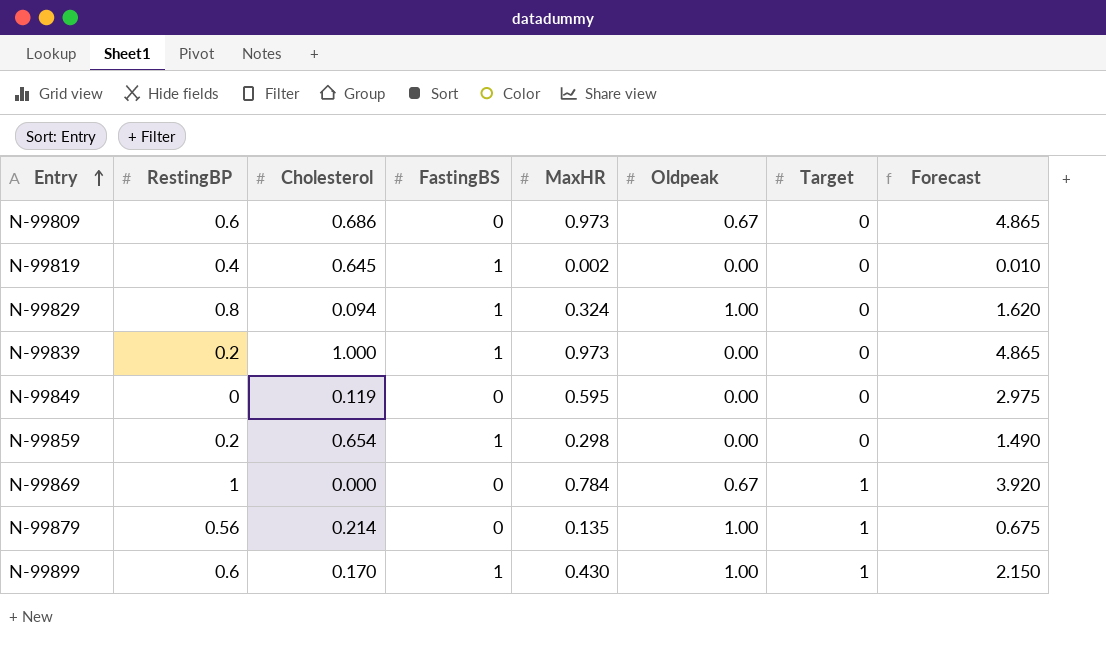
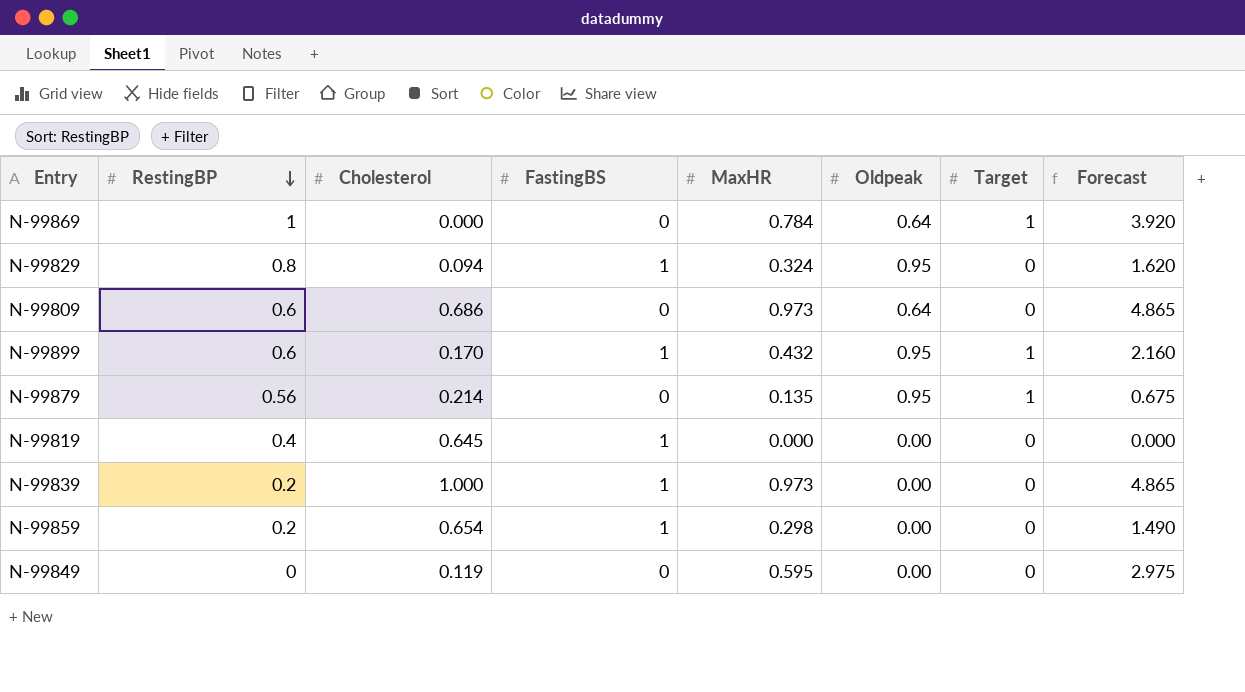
row order: Entry ascending -> RestingBP descending
N-99869 | Oldpeak: 0.67 -> 0.64
N-99829 | Oldpeak: 1.00 -> 0.95
N-99809 | Oldpeak: 0.67 -> 0.64
N-99899 | MaxHR: 0.430 -> 0.432
N-99899 | Oldpeak: 1.00 -> 0.95
N-99899 | Forecast: 2.150 -> 2.160
N-99879 | Oldpeak: 1.00 -> 0.95
N-99819 | MaxHR: 0.002 -> 0.000
N-99819 | Forecast: 0.010 -> 0.000

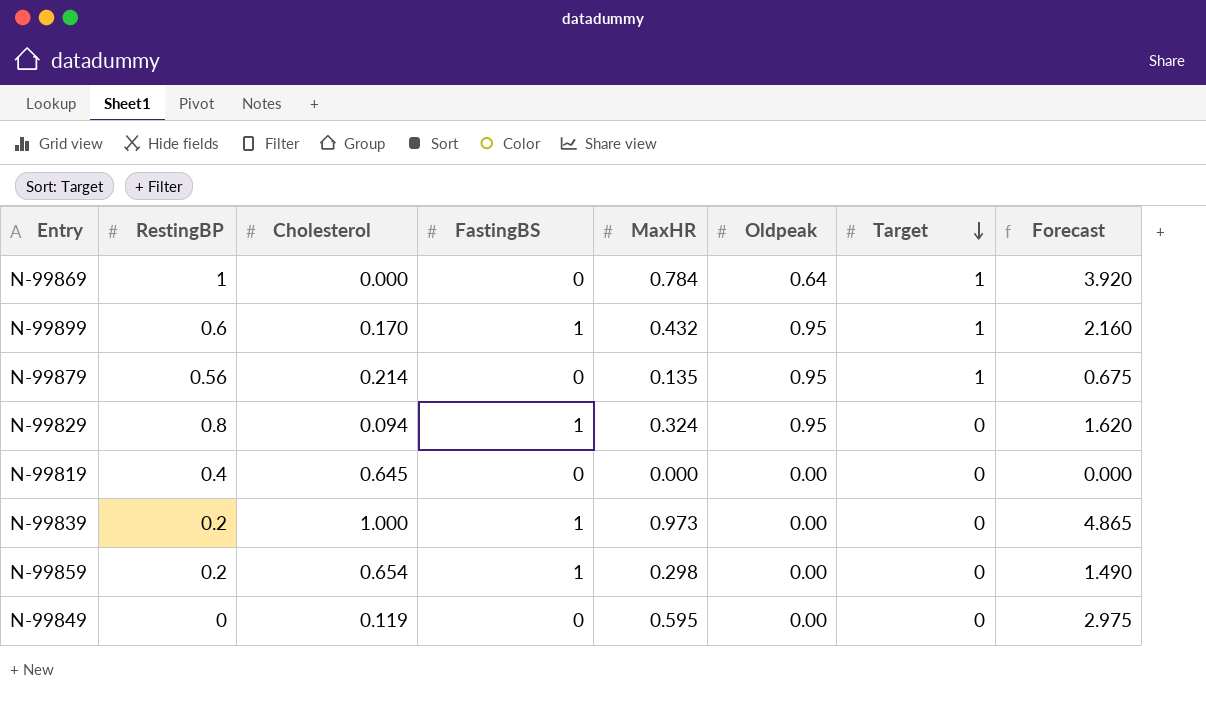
row order: RestingBP descending -> Target descending
row N-99809: 0.6 | 0.686 | 0 | 0.973 | 0.64 | 0 | 4.865 -> none
N-99819 | FastingBS: 1 -> 0

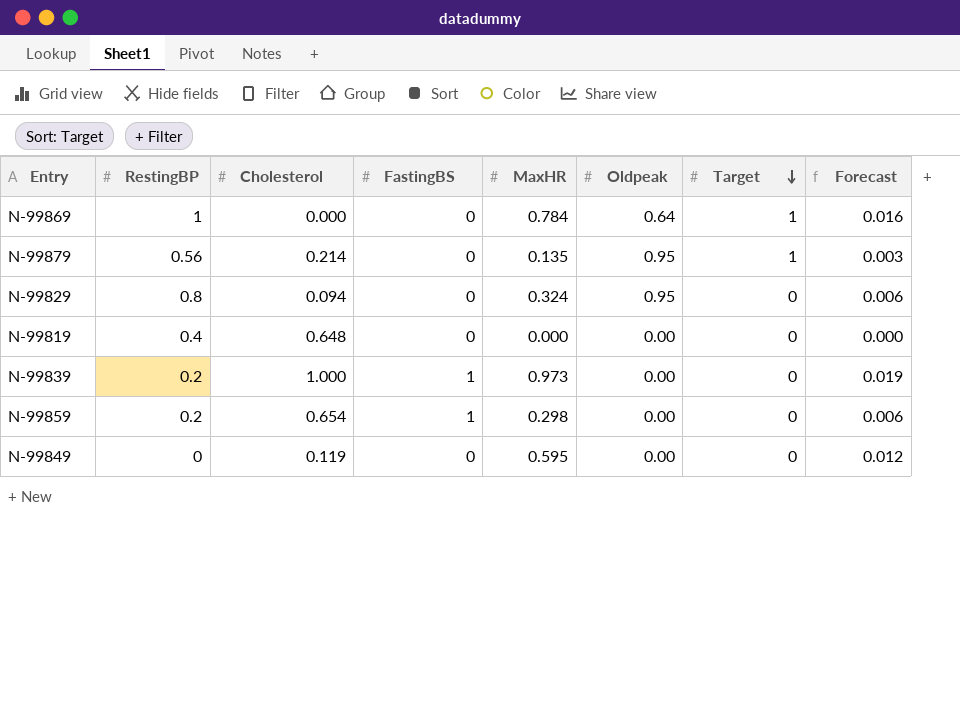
column Forecast | formula: [MaxHR] * 5 -> [MaxHR] * 0.02
row N-99899: 0.6 | 0.170 | 1 | 0.432 | 0.95 | 1 | 2.160 -> none
N-99829 | FastingBS: 1 -> 0
N-99819 | Cholesterol: 0.645 -> 0.648

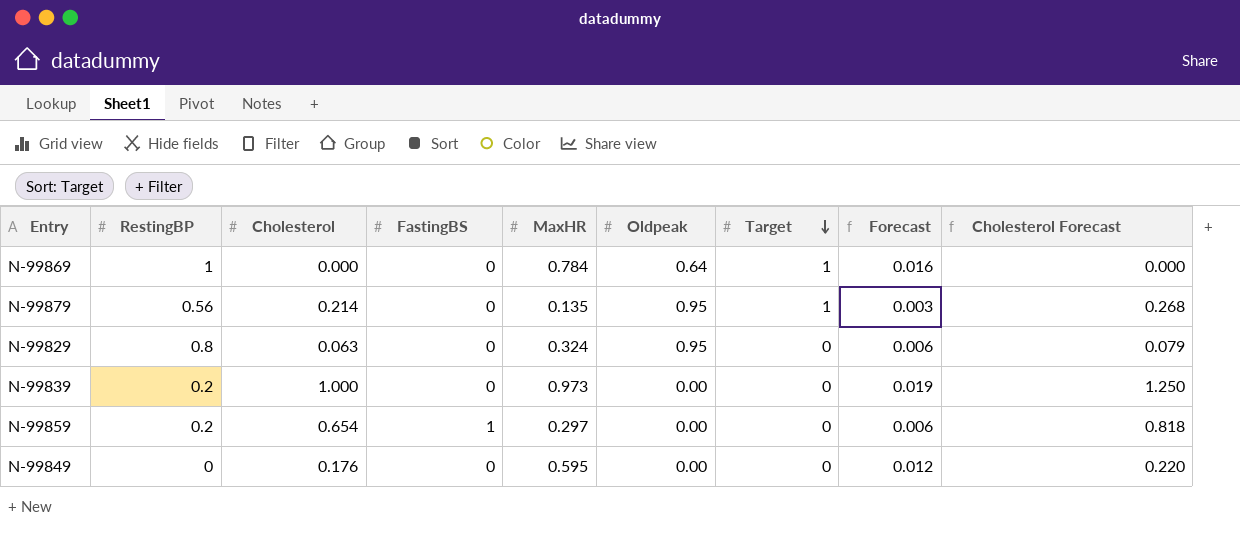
column Cholesterol Forecast | formula: none -> [Cholesterol] * 1.25
row N-99819: 0.4 | 0.648 | 0 | 0.000 | 0.00 | 0 | 0.000 -> none
N-99829 | Cholesterol: 0.094 -> 0.063
N-99839 | FastingBS: 1 -> 0
N-99859 | MaxHR: 0.298 -> 0.297
N-99849 | Cholesterol: 0.119 -> 0.176

